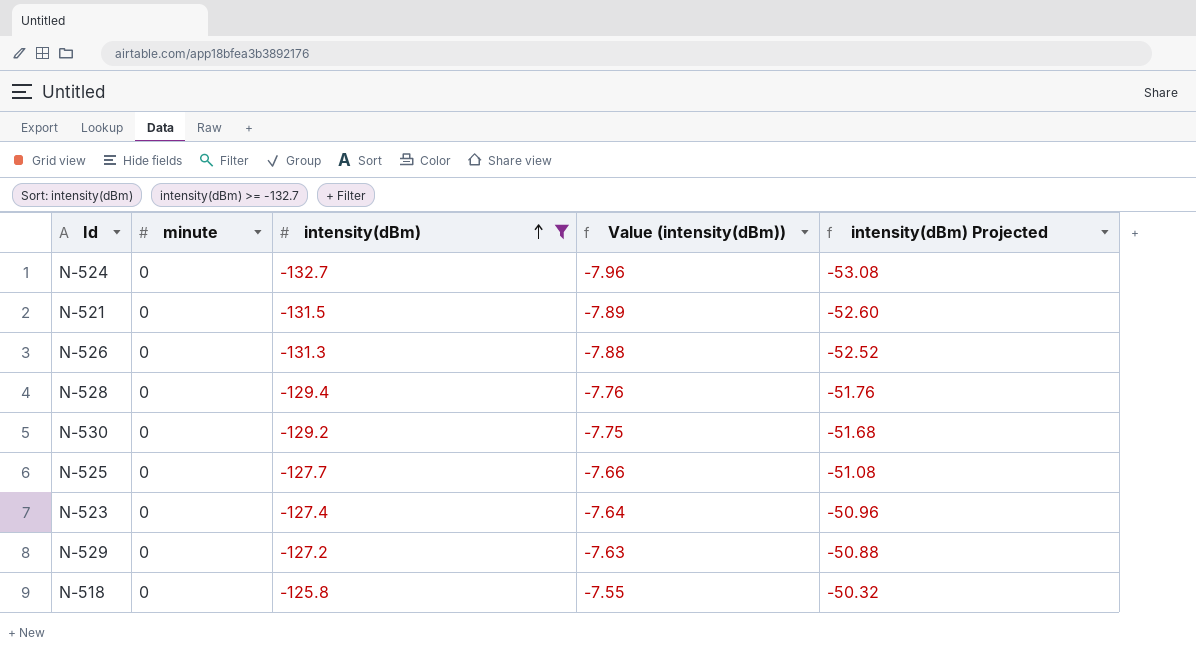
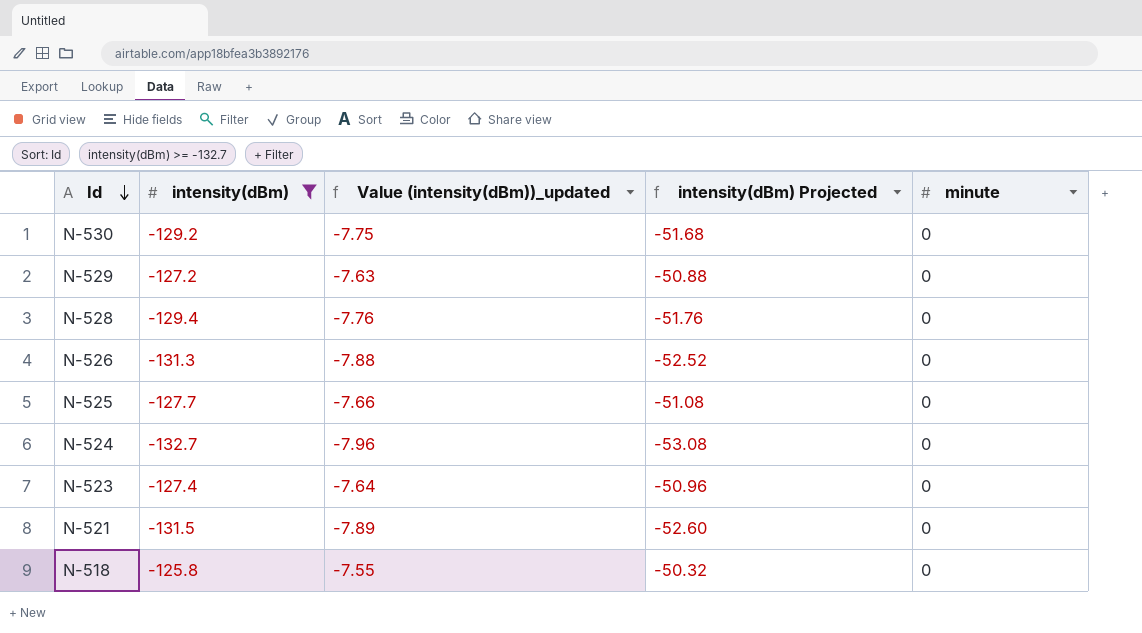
row order: intensity(dBm) ascending -> Id descending
column name: Value (intensity(dBm)) -> Value (intensity(dBm))_updated
column minute | position: 2 -> 5

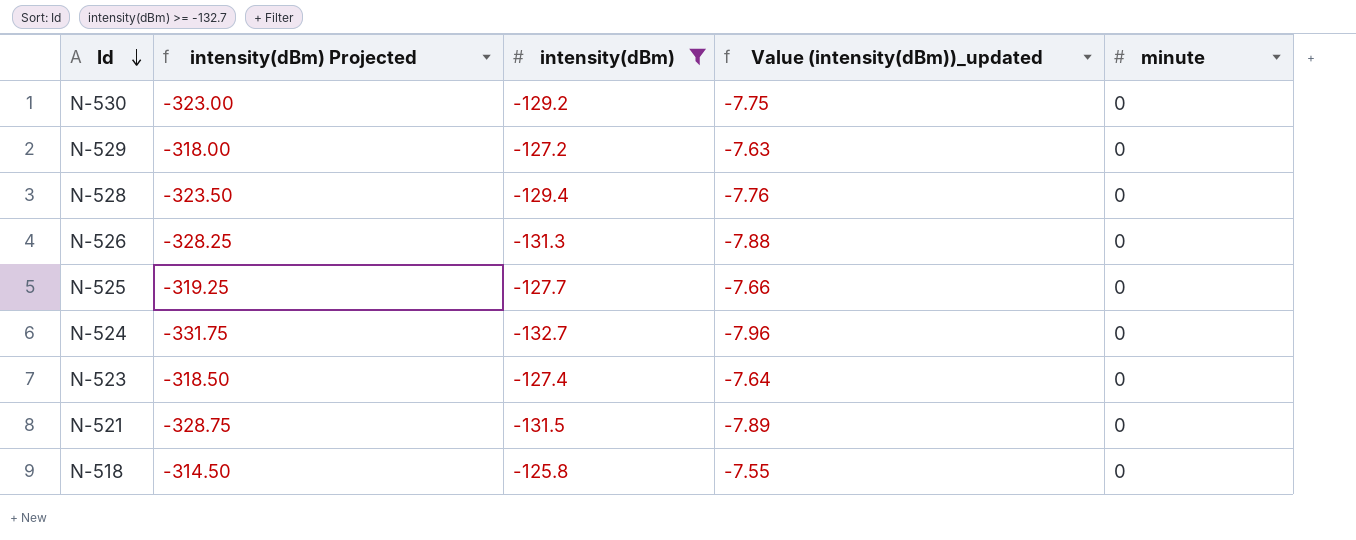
column intensity(dBm) Projected | formula: [intensity(dBm)] * 0.4 -> [intensity(dBm)] * 2.5
column intensity(dBm) Projected | position: 4 -> 2

